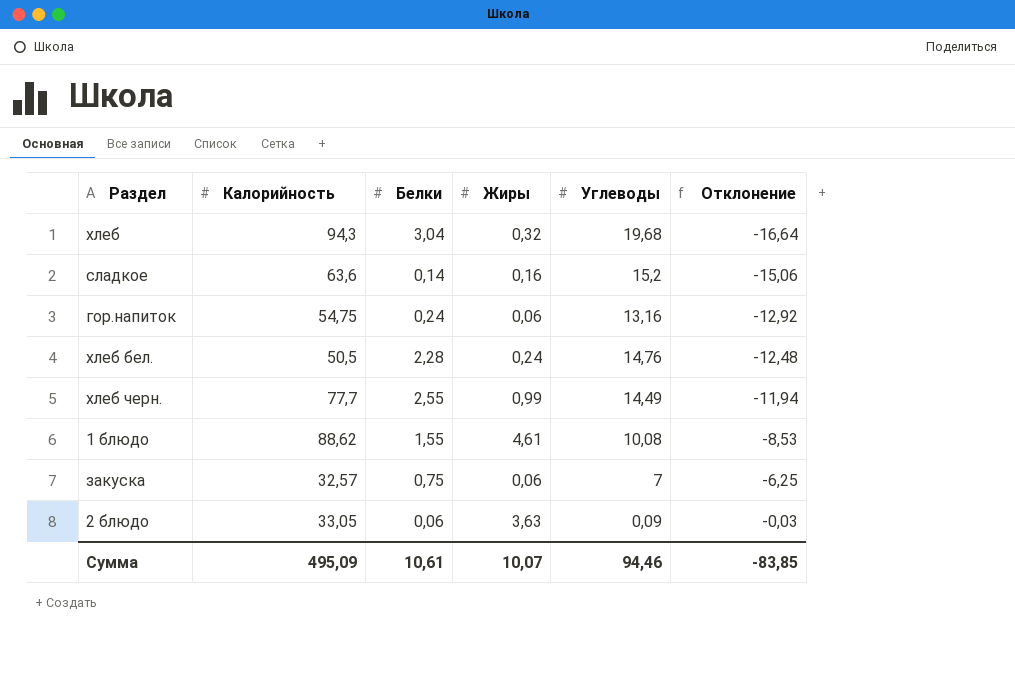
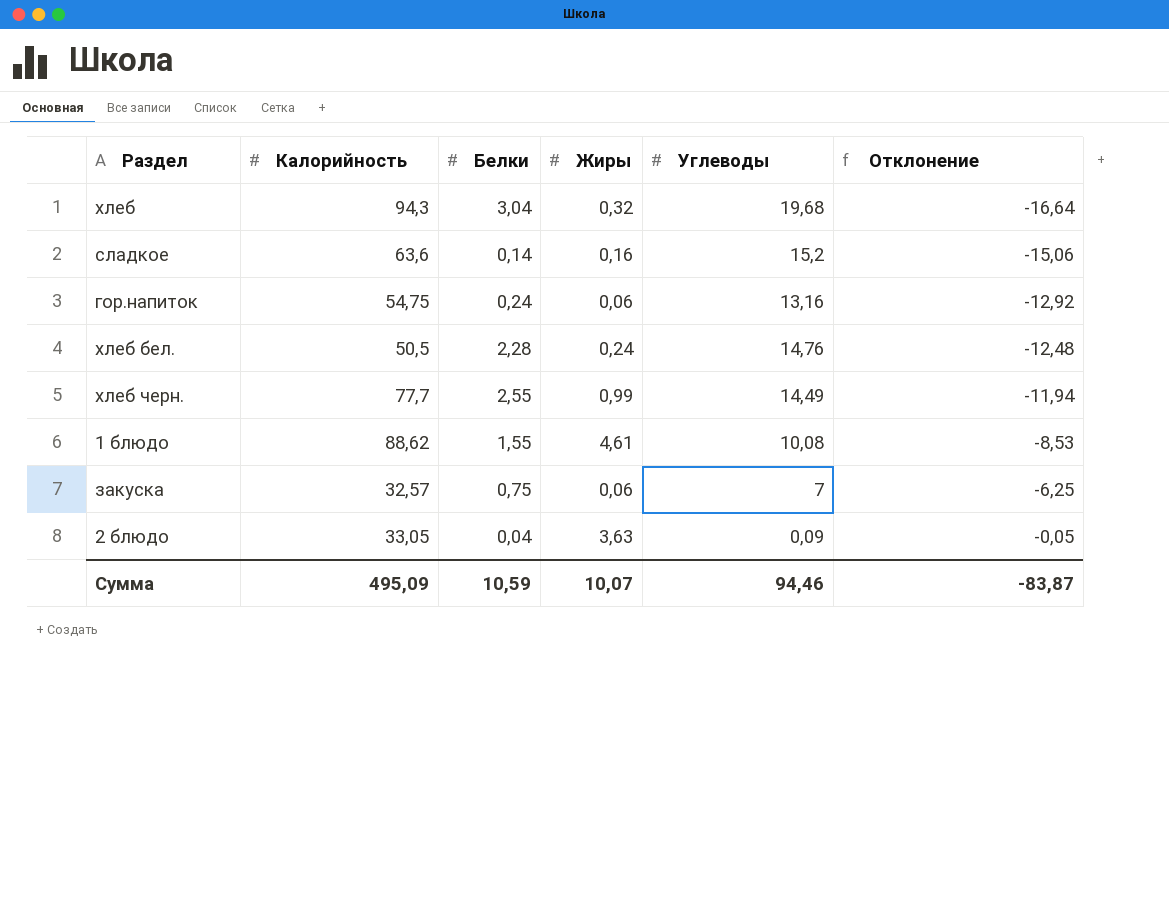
2 блюдо | Белки: 0,06 -> 0,04
2 блюдо | Отклонение: -0,03 -> -0,05
Сумма | Белки: 10,61 -> 10,59
Сумма | Отклонение: -83,85 -> -83,87

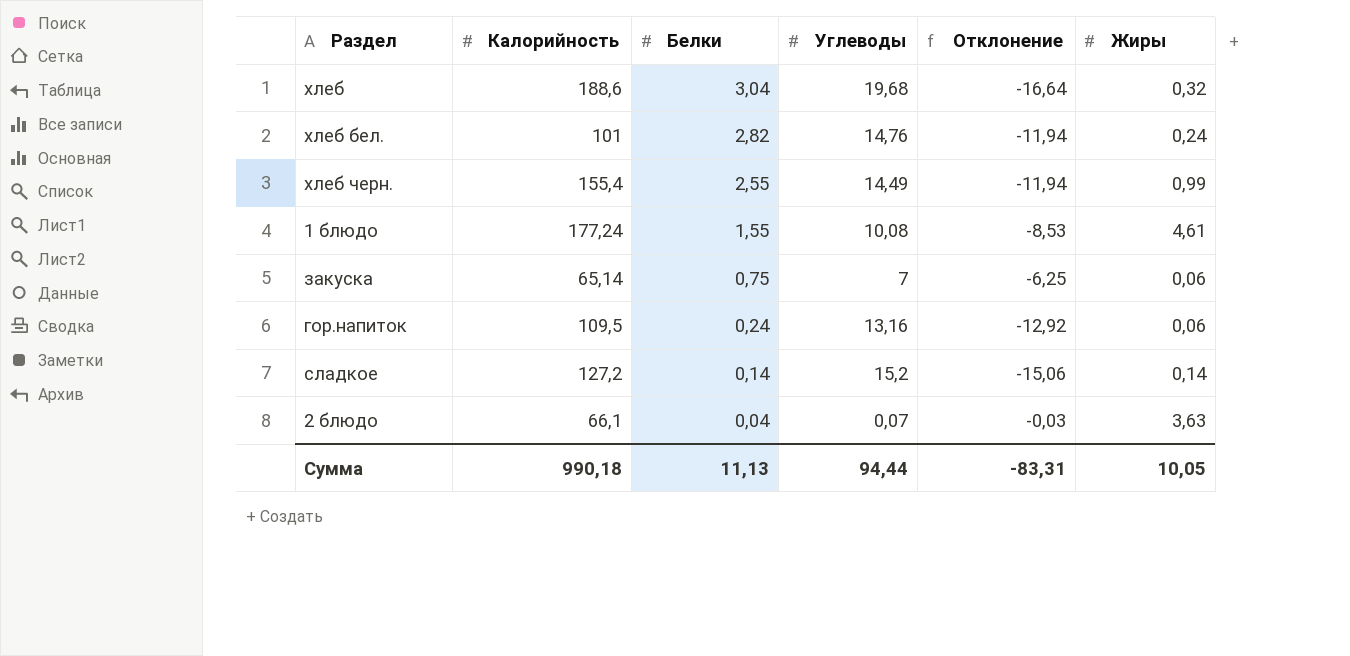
row order: Отклонение ascending -> Белки descending
column Жиры | position: 4 -> 6
хлеб | Калорийность: 94,3 -> 188,6
хлеб бел. | Калорийность: 50,5 -> 101
хлеб бел. | Белки: 2,28 -> 2,82
хлеб бел. | Отклонение: -12,48 -> -11,94
хлеб черн. | Калорийность: 77,7 -> 155,4
1 блюдо | Калорийность: 88,62 -> 177,24
закуска | Калорийность: 32,57 -> 65,14
гор.напиток | Калорийность: 54,75 -> 109,5
сладкое | Калорийность: 63,6 -> 127,2
сладкое | Жиры: 0,16 -> 0,14
2 блюдо | Калорийность: 33,05 -> 66,1
2 блюдо | Углеводы: 0,09 -> 0,07
2 блюдо | Отклонение: -0,05 -> -0,03
Сумма | Калорийность: 495,09 -> 990,18
Сумма | Белки: 10,59 -> 11,13
Сумма | Углеводы: 94,46 -> 94,44
Сумма | Отклонение: -83,87 -> -83,31
Сумма | Жиры: 10,07 -> 10,05

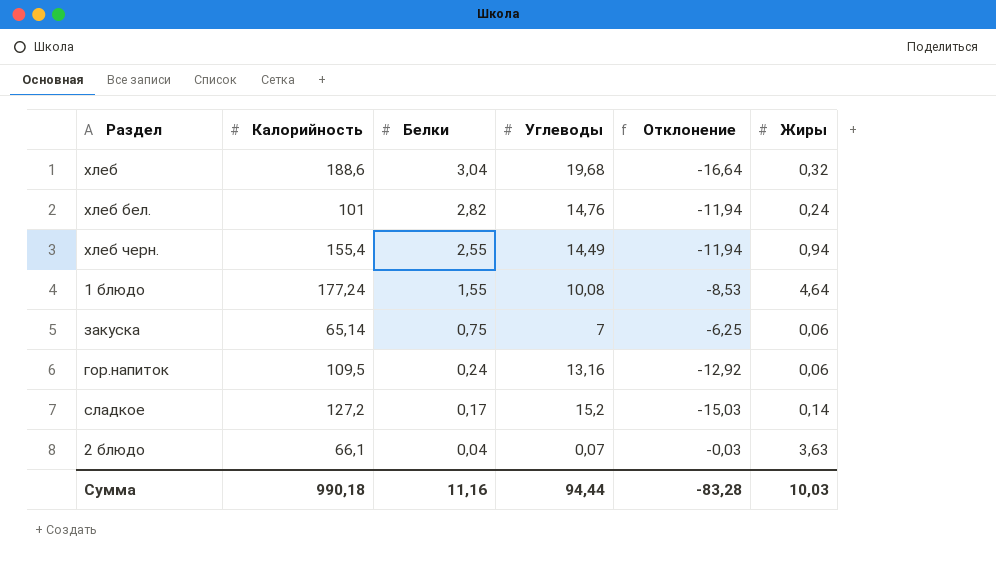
хлеб черн. | Жиры: 0,99 -> 0,94
1 блюдо | Жиры: 4,61 -> 4,64
сладкое | Белки: 0,14 -> 0,17
сладкое | Отклонение: -15,06 -> -15,03
Сумма | Белки: 11,13 -> 11,16
Сумма | Отклонение: -83,31 -> -83,28
Сумма | Жиры: 10,05 -> 10,03

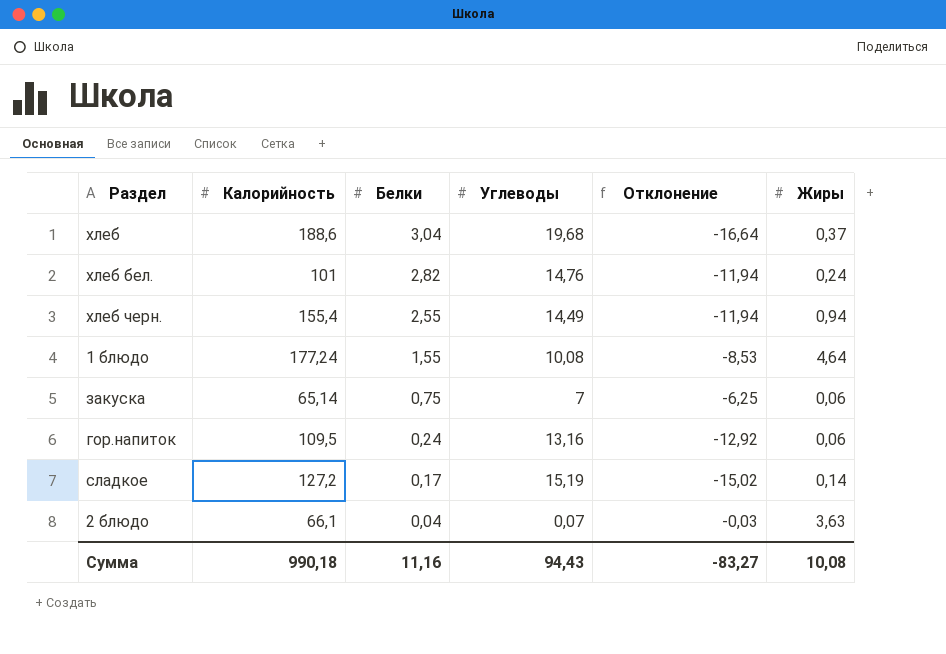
хлеб | Жиры: 0,32 -> 0,37
сладкое | Углеводы: 15,2 -> 15,19
сладкое | Отклонение: -15,03 -> -15,02
Сумма | Углеводы: 94,44 -> 94,43
Сумма | Отклонение: -83,28 -> -83,27
Сумма | Жиры: 10,03 -> 10,08

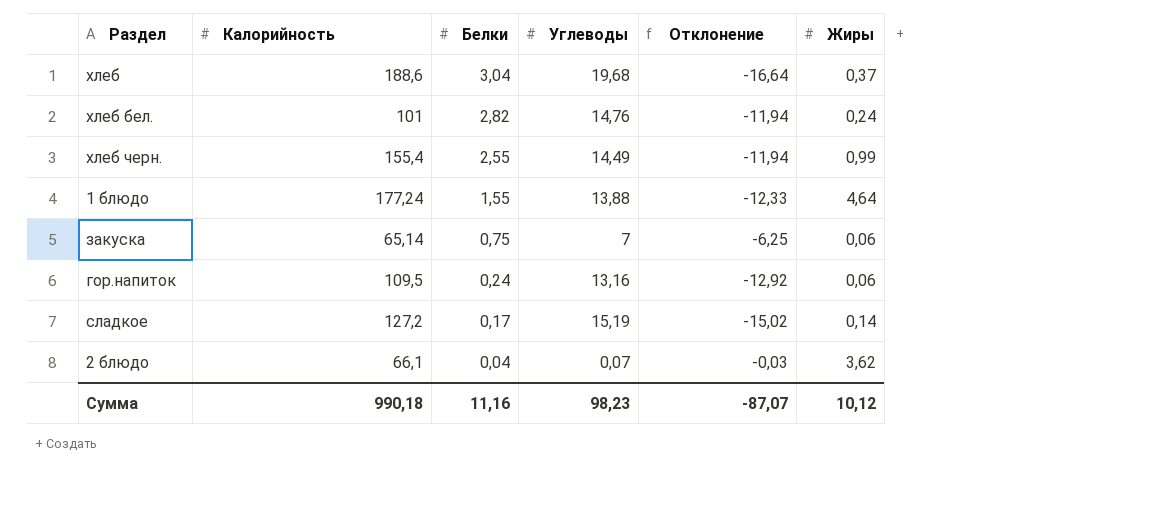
хлеб черн. | Жиры: 0,94 -> 0,99
1 блюдо | Углеводы: 10,08 -> 13,88
1 блюдо | Отклонение: -8,53 -> -12,33
2 блюдо | Жиры: 3,63 -> 3,62
Сумма | Углеводы: 94,43 -> 98,23
Сумма | Отклонение: -83,27 -> -87,07
Сумма | Жиры: 10,08 -> 10,12

